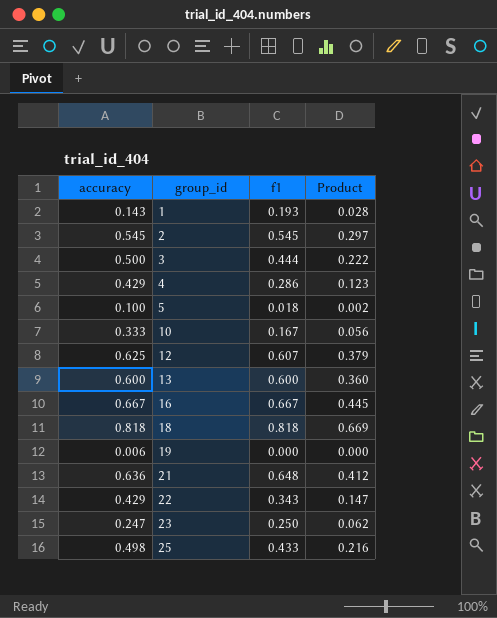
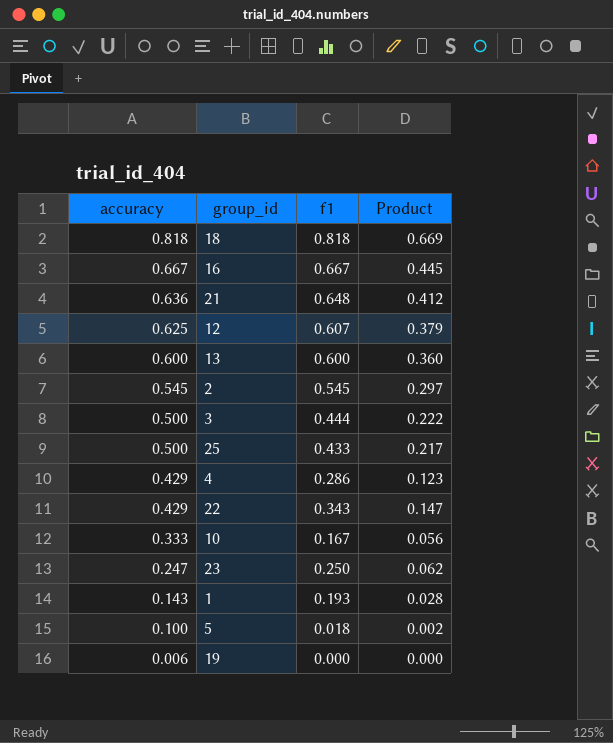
row order: group_id ascending -> accuracy descending
25 | accuracy: 0.498 -> 0.500
25 | Product: 0.216 -> 0.217

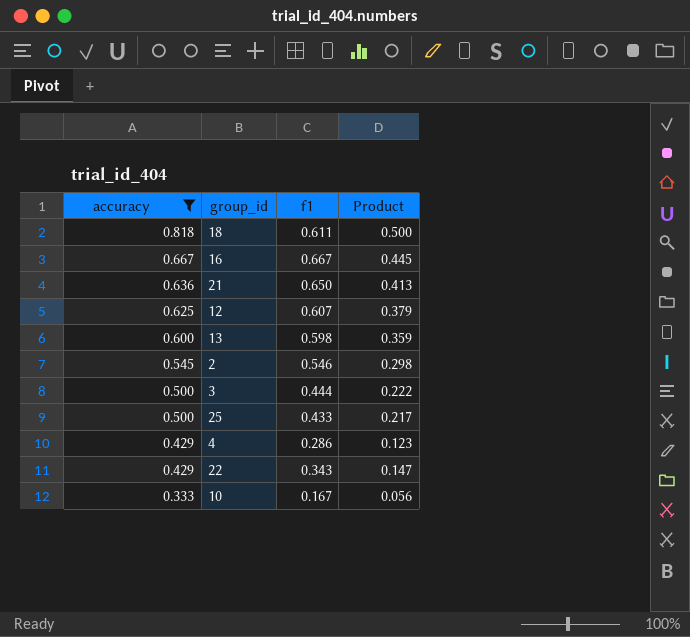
filter: none -> accuracy >= 0.333
18 | f1: 0.818 -> 0.611
18 | Product: 0.669 -> 0.500
21 | f1: 0.648 -> 0.650
21 | Product: 0.412 -> 0.413
13 | f1: 0.600 -> 0.598
13 | Product: 0.360 -> 0.359
2 | f1: 0.545 -> 0.546
2 | Product: 0.297 -> 0.298

